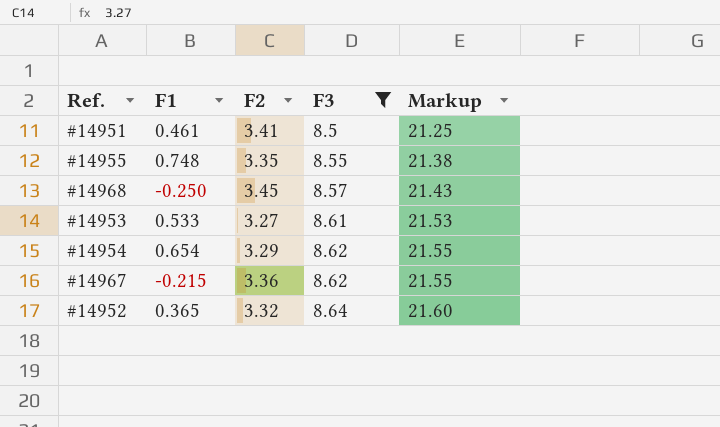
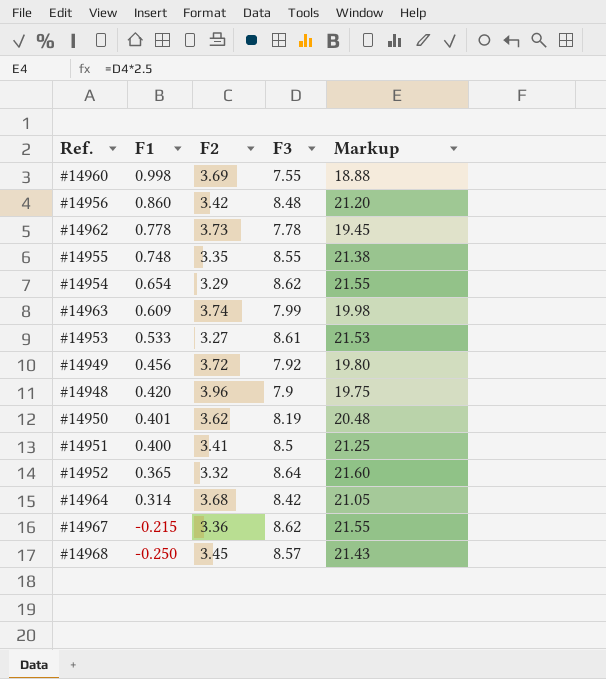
filter: F3 >= 8.5 -> none
row order: F3 ascending -> F1 descending
#14951 | F1: 0.461 -> 0.400

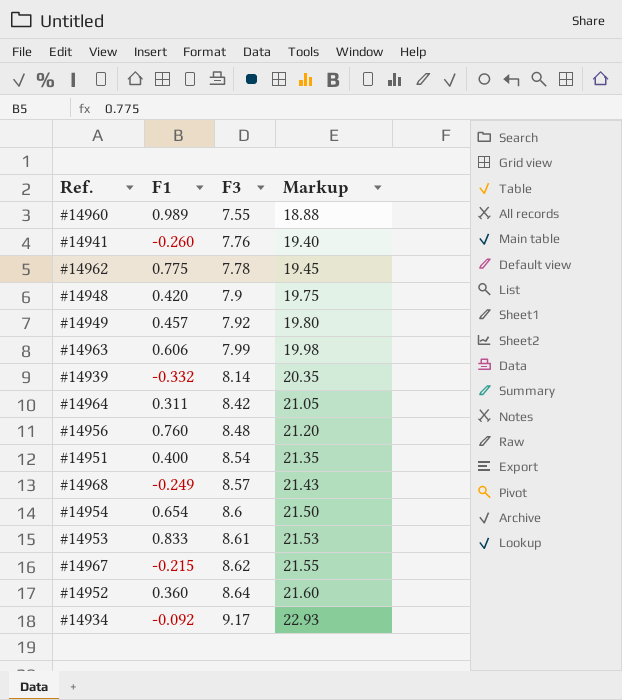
row order: F1 descending -> F3 ascending
column F2 | position: 3 -> none
row #14955: 0.748 | 3.35 | 8.55 | 21.38 -> none
row #14950: 0.401 | 3.62 | 8.19 | 20.48 -> none
#14960 | F1: 0.998 -> 0.989
row #14941: none -> -0.260 | 7.76 | 19.40
#14962 | F1: 0.778 -> 0.775
#14949 | F1: 0.456 -> 0.457
#14963 | F1: 0.609 -> 0.606
row #14939: none -> -0.332 | 8.14 | 20.35
#14964 | F1: 0.314 -> 0.311
#14956 | F1: 0.860 -> 0.760
#14951 | F3: 8.5 -> 8.54
#14951 | Markup: 21.25 -> 21.35
#14968 | F1: -0.250 -> -0.249
#14954 | F3: 8.62 -> 8.6
#14954 | Markup: 21.55 -> 21.50
#14953 | F1: 0.533 -> 0.833
#14952 | F1: 0.365 -> 0.360
row #14934: none -> -0.092 | 9.17 | 22.93

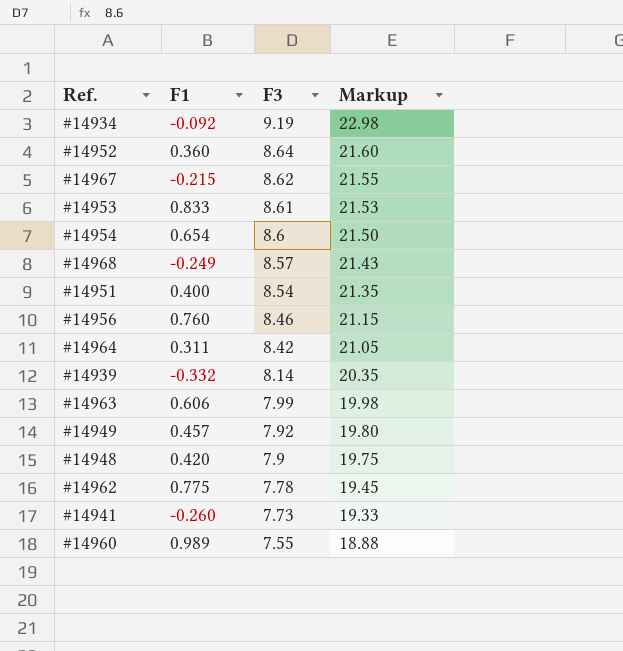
row order: F3 ascending -> F3 descending
#14934 | F3: 9.17 -> 9.19
#14934 | Markup: 22.93 -> 22.98
#14956 | F3: 8.48 -> 8.46
#14956 | Markup: 21.20 -> 21.15
#14941 | F3: 7.76 -> 7.73
#14941 | Markup: 19.40 -> 19.33

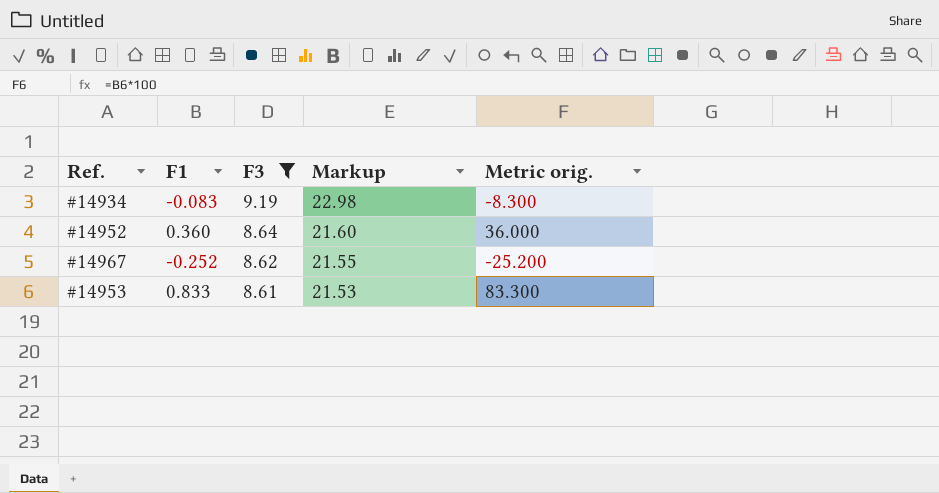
filter: none -> F3 >= 8.61
column Metric orig. | formula: none -> [F1] * 100
#14934 | F1: -0.092 -> -0.083
#14967 | F1: -0.215 -> -0.252

